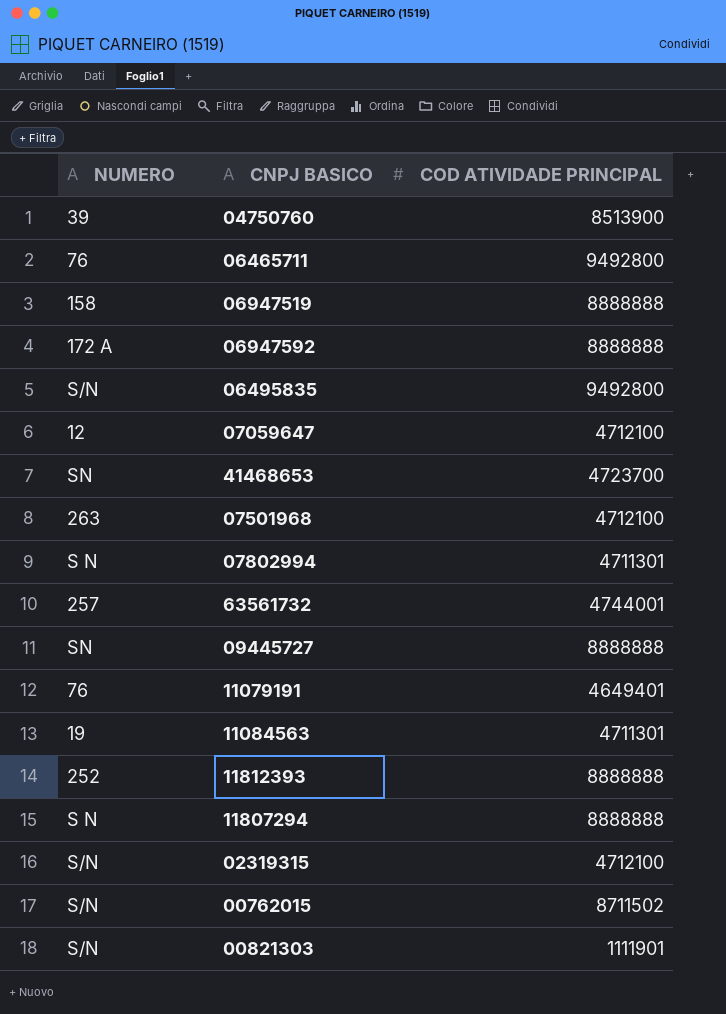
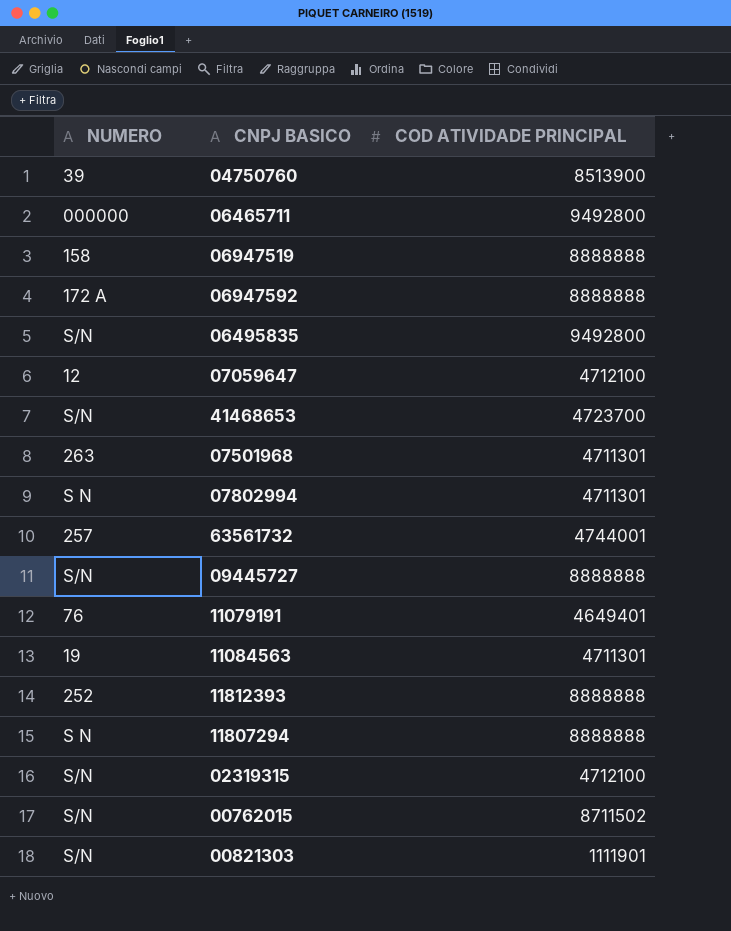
06465711 | NUMERO: 76 -> 000000
41468653 | NUMERO: SN -> S/N
07501968 | COD ATIVIDADE PRINCIPAL: 4712100 -> 4711301
09445727 | NUMERO: SN -> S/N

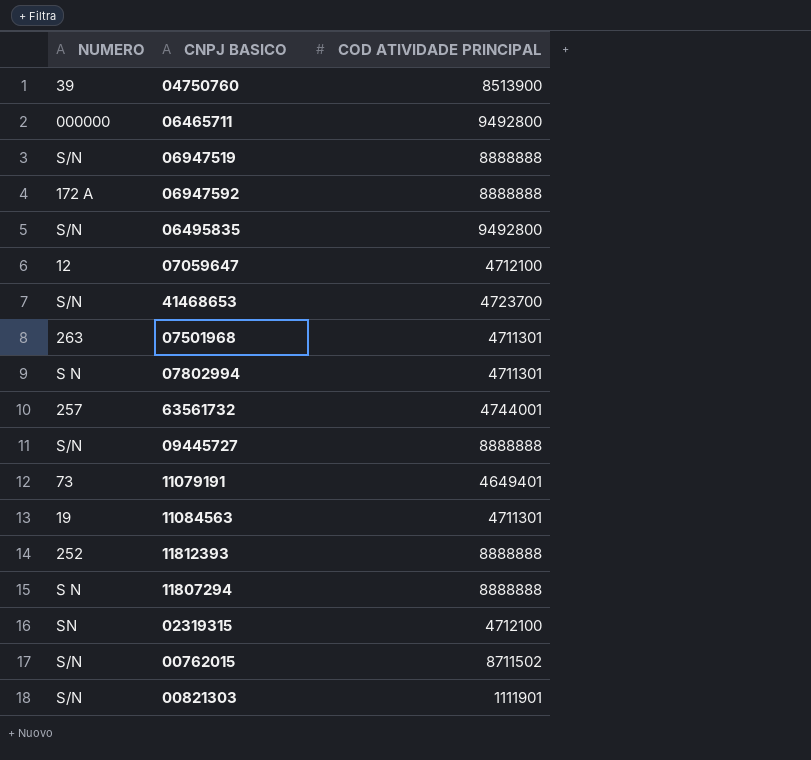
06947519 | NUMERO: 158 -> S/N
11079191 | NUMERO: 76 -> 73
02319315 | NUMERO: S/N -> SN

